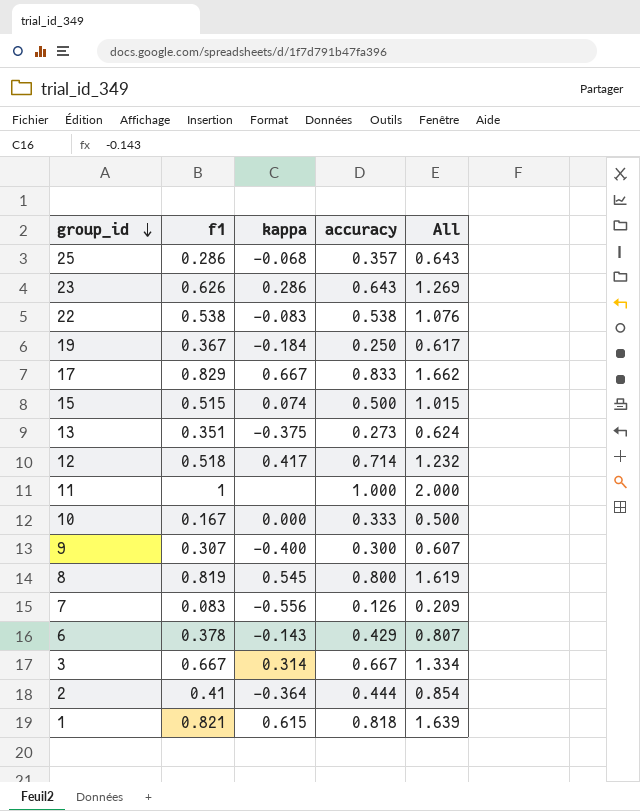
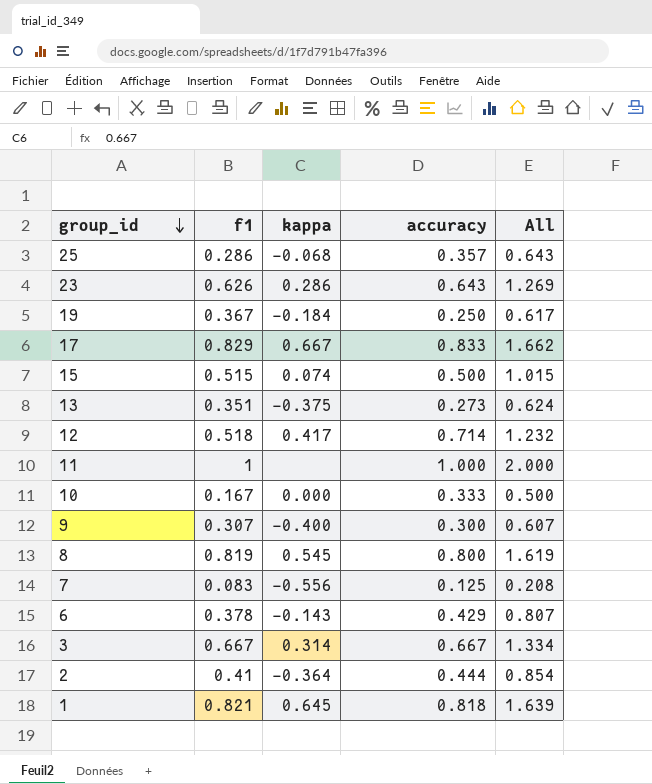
row 22: 0.538 | -0.083 | 0.538 | 1.076 -> none
7 | accuracy: 0.126 -> 0.125
7 | All: 0.209 -> 0.208
1 | kappa: 0.615 -> 0.645

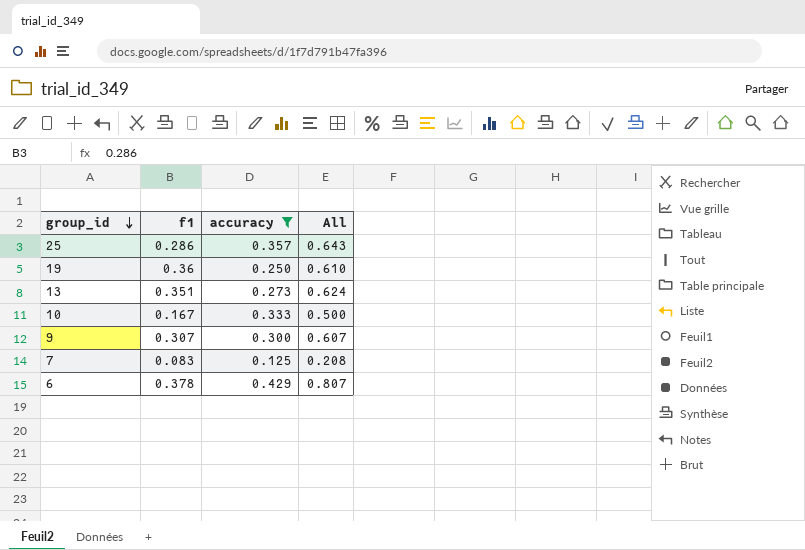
filter: none -> accuracy <= 0.429
column kappa | position: 3 -> none
19 | f1: 0.367 -> 0.36
19 | All: 0.617 -> 0.610

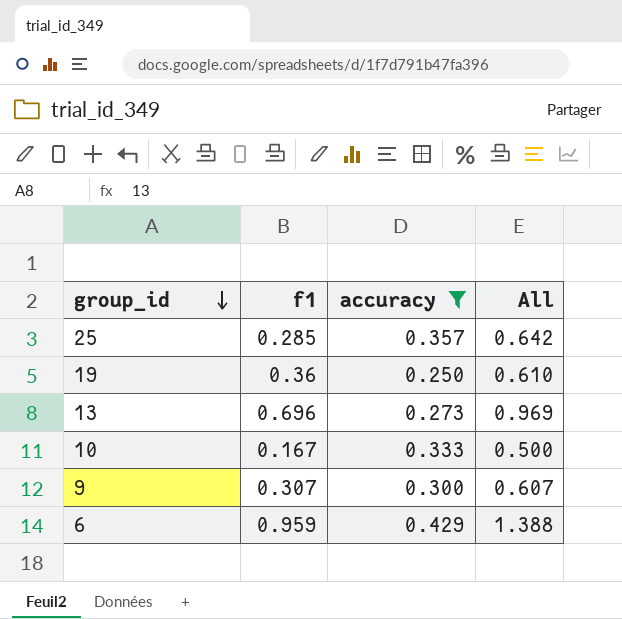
row 7: 0.083 | 0.125 | 0.208 -> none
25 | f1: 0.286 -> 0.285
25 | All: 0.643 -> 0.642
13 | f1: 0.351 -> 0.696
13 | All: 0.624 -> 0.969
6 | f1: 0.378 -> 0.959
6 | All: 0.807 -> 1.388

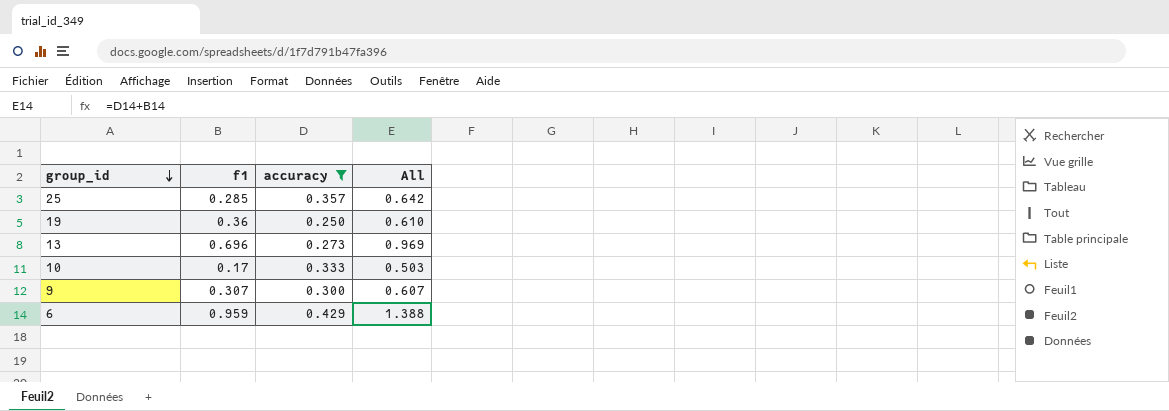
10 | f1: 0.167 -> 0.17
10 | All: 0.500 -> 0.503

